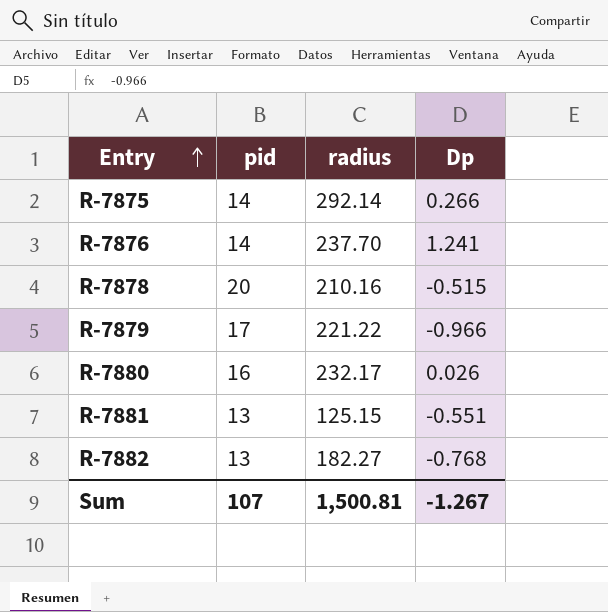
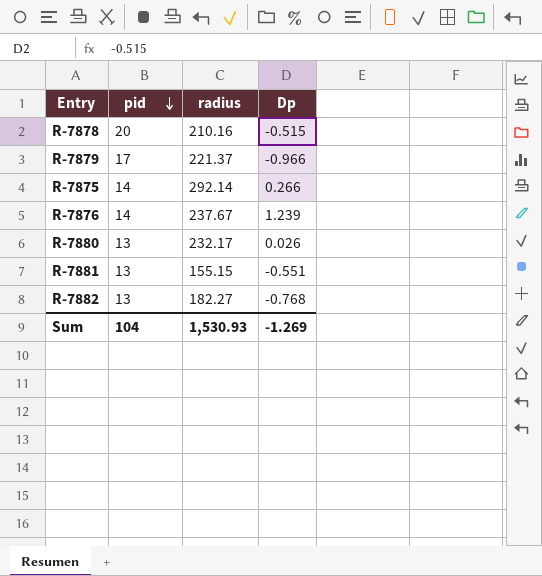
row order: Entry ascending -> pid descending
R-7879 | radius: 221.22 -> 221.37
R-7876 | radius: 237.70 -> 237.67
R-7876 | Dp: 1.241 -> 1.239
R-7880 | pid: 16 -> 13
R-7881 | radius: 125.15 -> 155.15
Sum | pid: 107 -> 104
Sum | radius: 1,500.81 -> 1,530.93
Sum | Dp: -1.267 -> -1.269

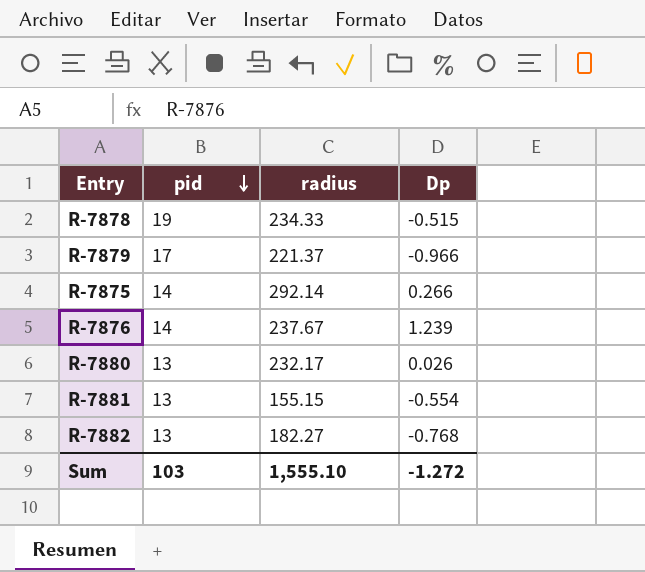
R-7878 | pid: 20 -> 19
R-7878 | radius: 210.16 -> 234.33
R-7881 | Dp: -0.551 -> -0.554
Sum | pid: 104 -> 103
Sum | radius: 1,530.93 -> 1,555.10
Sum | Dp: -1.269 -> -1.272

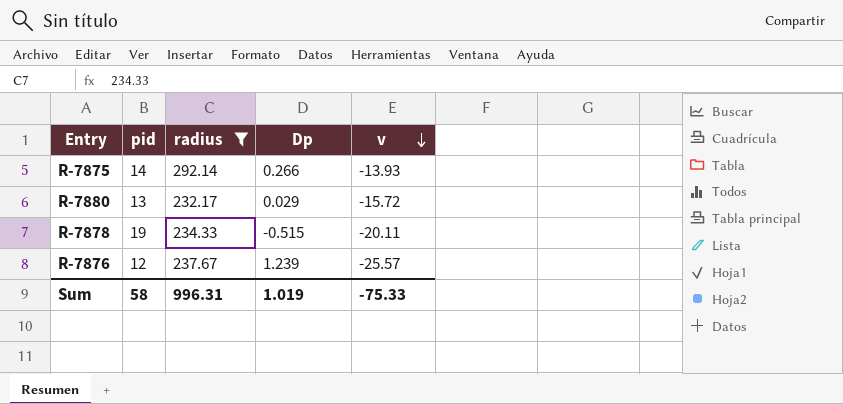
filter: none -> radius >= 232.17
row order: pid descending -> v descending
column v | position: none -> 5
R-7880 | Dp: 0.026 -> 0.029
R-7876 | pid: 14 -> 12
Sum | pid: 103 -> 58
Sum | radius: 1,555.10 -> 996.31
Sum | Dp: -1.272 -> 1.019

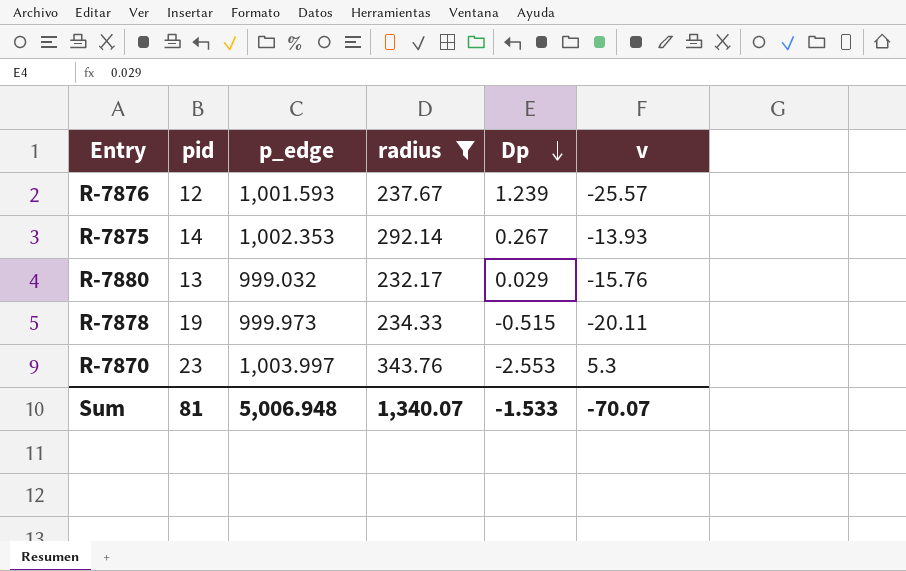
row order: v descending -> Dp descending
column p_edge | position: none -> 3
R-7875 | Dp: 0.266 -> 0.267
R-7880 | v: -15.72 -> -15.76
row R-7870: none -> 23 | 1,003.997 | 343.76 | -2.553 | 5.3
Sum | pid: 58 -> 81
Sum | radius: 996.31 -> 1,340.07
Sum | Dp: 1.019 -> -1.533
Sum | v: -75.33 -> -70.07

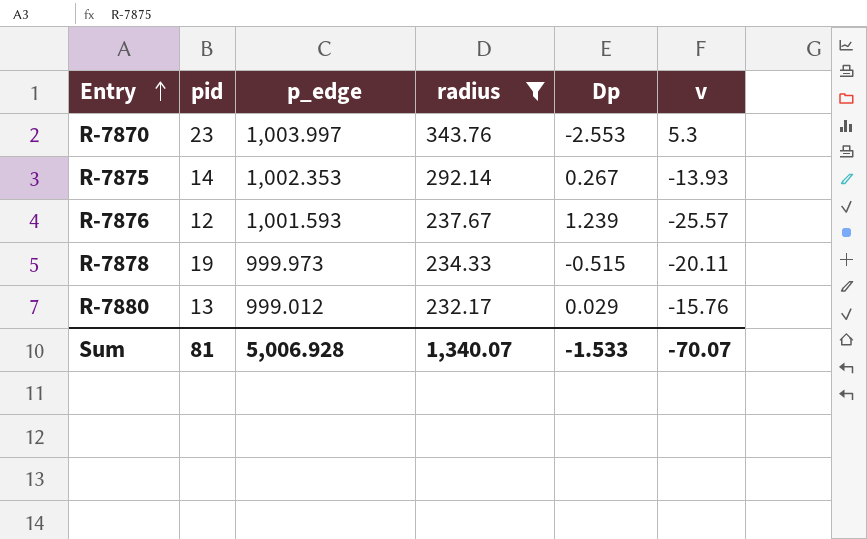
row order: Dp descending -> Entry ascending
R-7880 | p_edge: 999.032 -> 999.012
Sum | p_edge: 5,006.948 -> 5,006.928

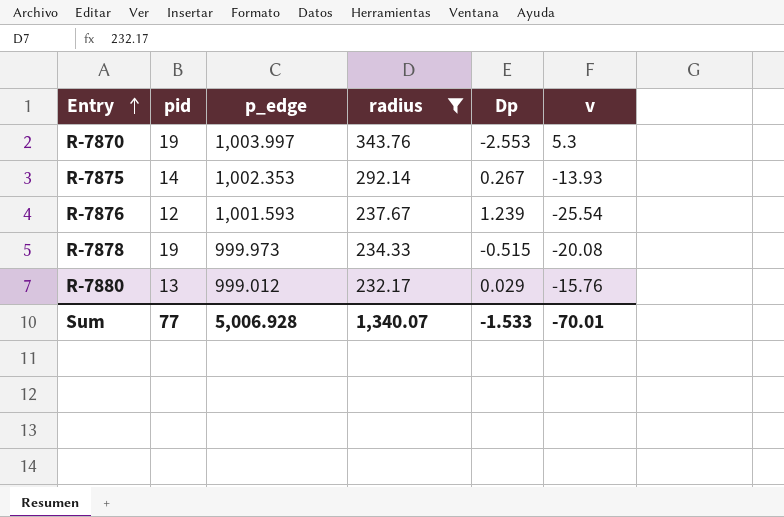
R-7870 | pid: 23 -> 19
R-7876 | v: -25.57 -> -25.54
R-7878 | v: -20.11 -> -20.08
Sum | pid: 81 -> 77
Sum | v: -70.07 -> -70.01

